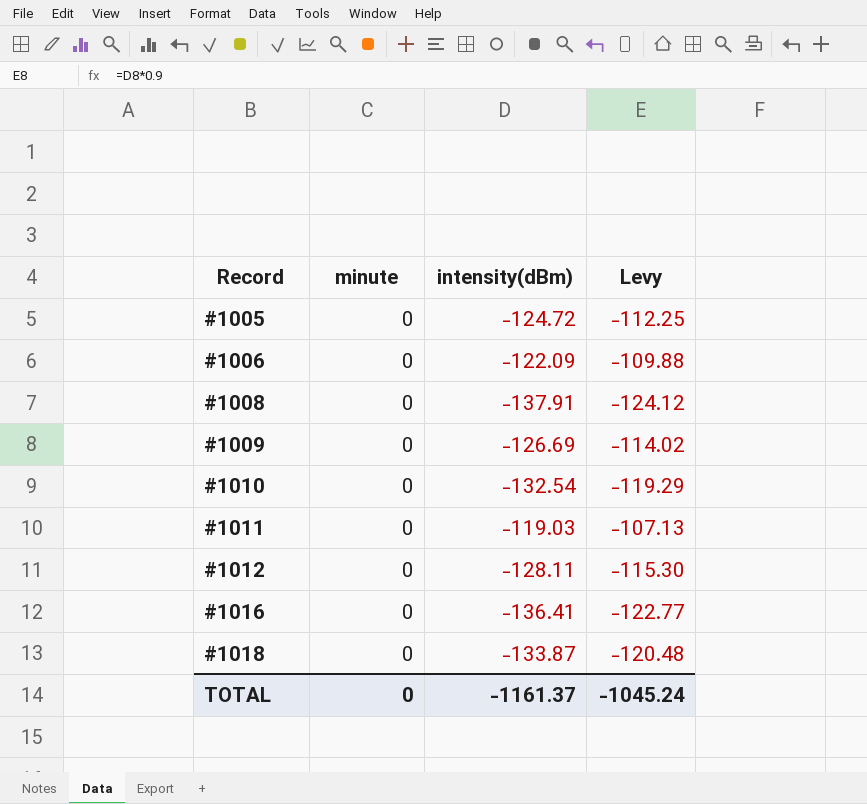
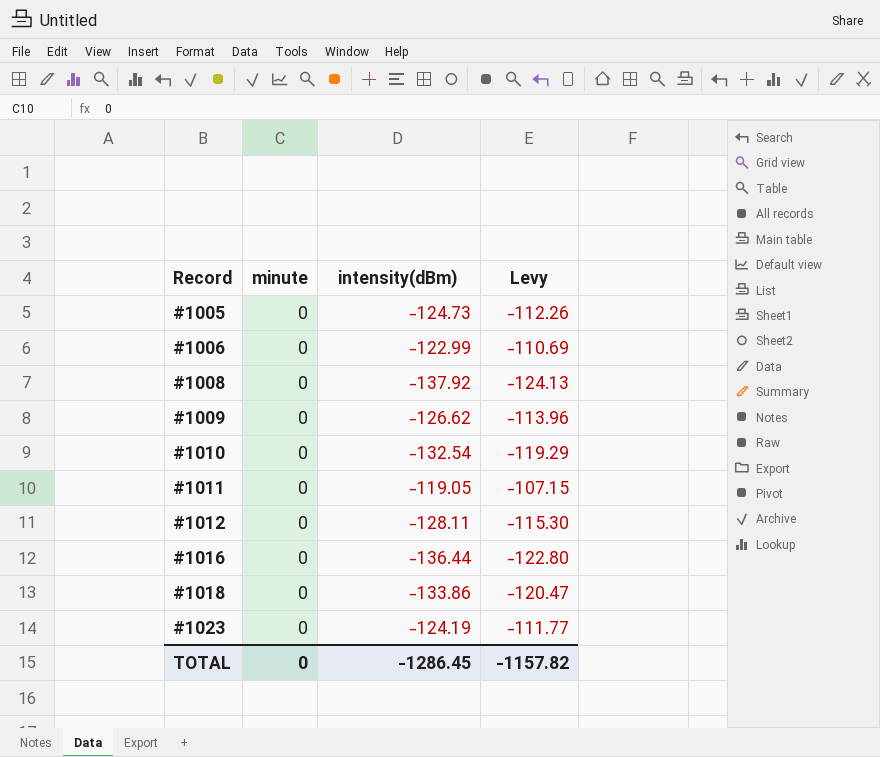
#1005 | intensity(dBm): -124.72 -> -124.73
#1005 | Levy: -112.25 -> -112.26
#1006 | intensity(dBm): -122.09 -> -122.99
#1006 | Levy: -109.88 -> -110.69
#1008 | intensity(dBm): -137.91 -> -137.92
#1008 | Levy: -124.12 -> -124.13
#1009 | intensity(dBm): -126.69 -> -126.62
#1009 | Levy: -114.02 -> -113.96
#1011 | intensity(dBm): -119.03 -> -119.05
#1011 | Levy: -107.13 -> -107.15
#1016 | intensity(dBm): -136.41 -> -136.44
#1016 | Levy: -122.77 -> -122.80
#1018 | intensity(dBm): -133.87 -> -133.86
#1018 | Levy: -120.48 -> -120.47
row #1023: none -> 0 | -124.19 | -111.77
TOTAL | intensity(dBm): -1161.37 -> -1286.45
TOTAL | Levy: -1045.24 -> -1157.82

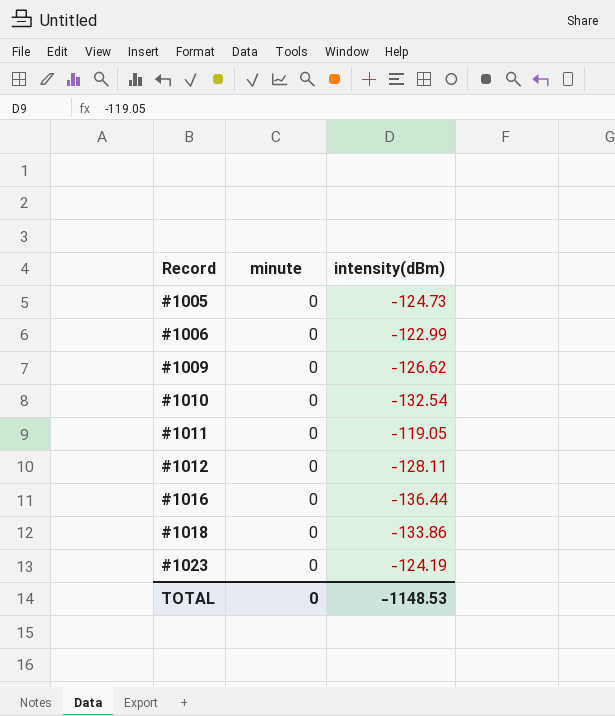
column Levy | formula: [intensity(dBm)] * 0.9 -> none
row #1008: 0 | -137.92 | -124.13 -> none
TOTAL | intensity(dBm): -1286.45 -> -1148.53

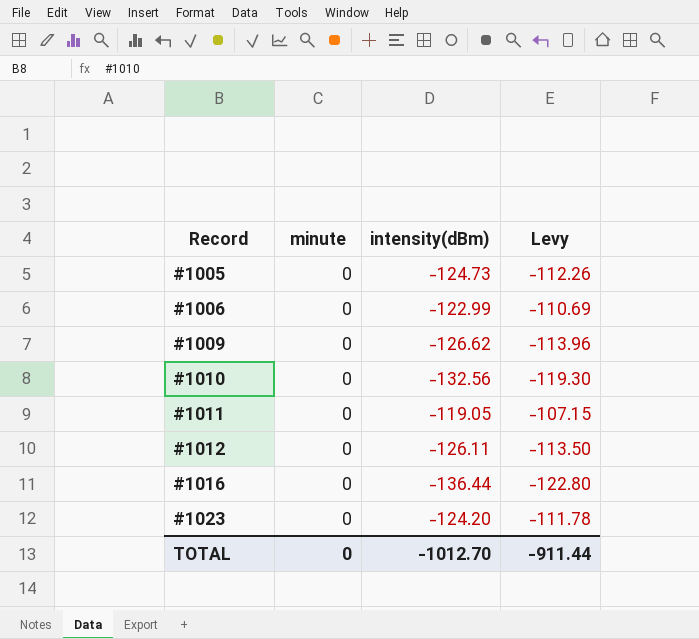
column Levy | formula: none -> [intensity(dBm)] * 0.9
row #1018: 0 | -133.86 -> none
#1010 | intensity(dBm): -132.54 -> -132.56
#1012 | intensity(dBm): -128.11 -> -126.11
#1023 | intensity(dBm): -124.19 -> -124.20
TOTAL | intensity(dBm): -1148.53 -> -1012.70

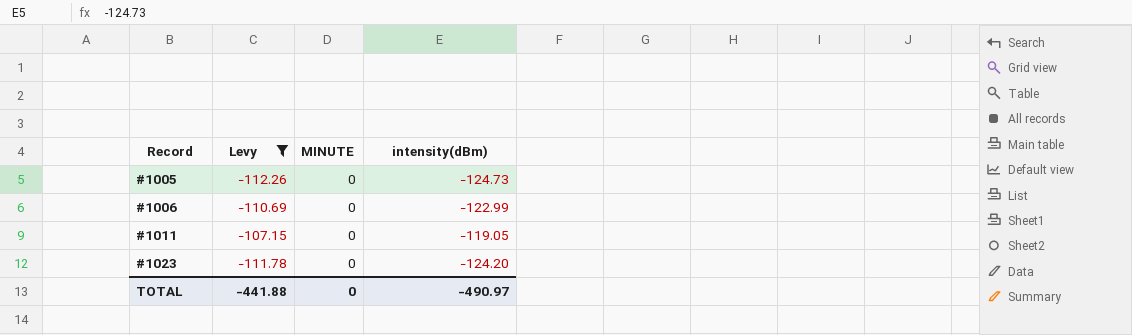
filter: none -> Levy >= -112.26
column Levy | position: 4 -> 2
column name: minute -> MINUTE
TOTAL | Levy: -911.44 -> -441.88
TOTAL | intensity(dBm): -1012.70 -> -490.97

